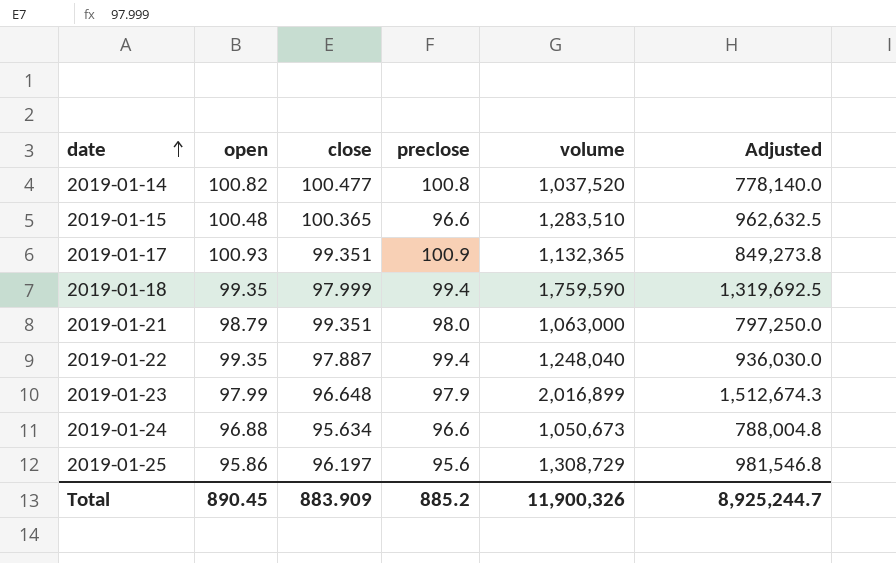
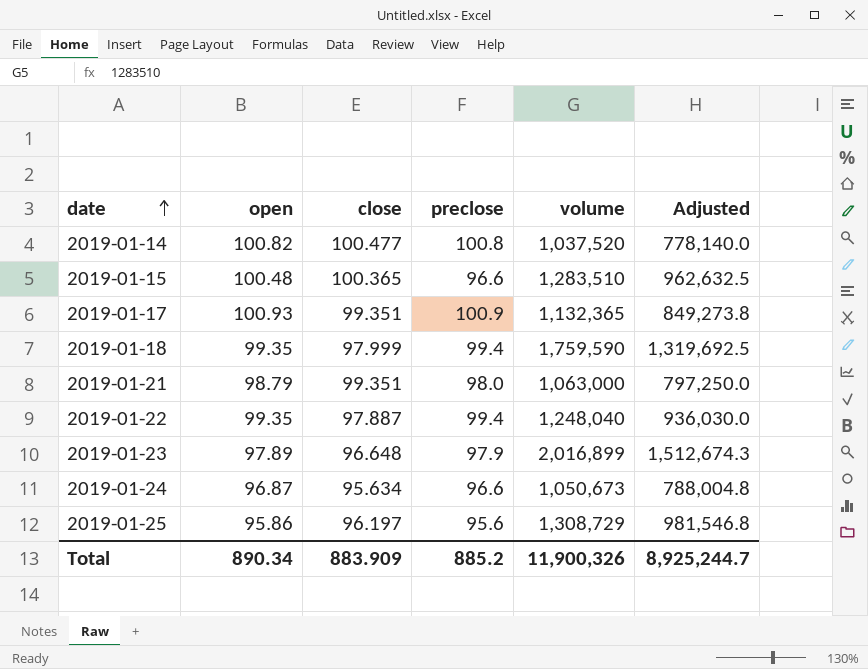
2019-01-23 | open: 97.99 -> 97.89
2019-01-24 | open: 96.88 -> 96.87
Total | open: 890.45 -> 890.34

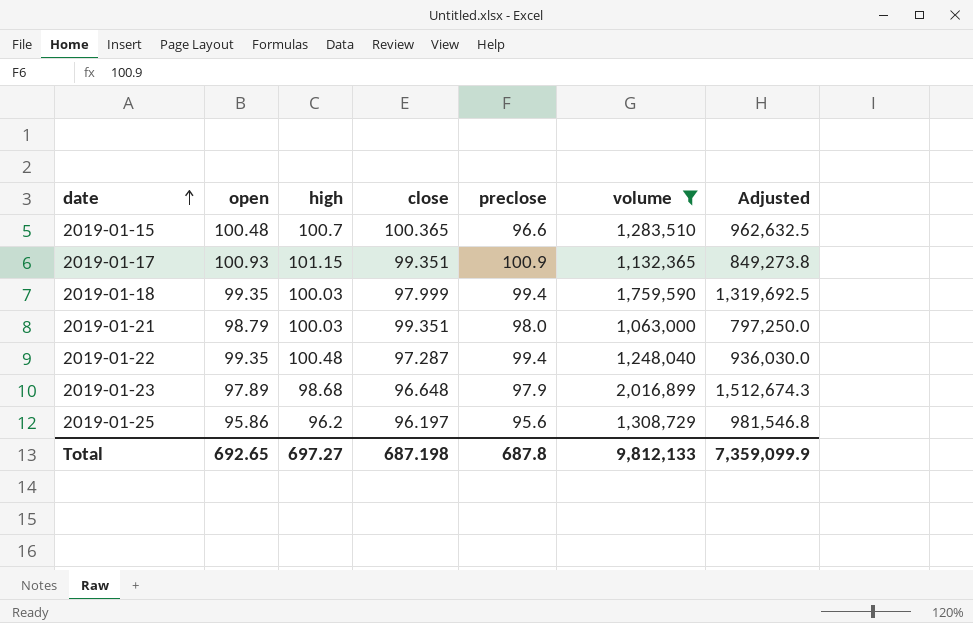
filter: none -> volume >= 1,063,000
column high | position: none -> 3
2019-01-22 | close: 97.887 -> 97.287
Total | open: 890.34 -> 692.65
Total | close: 883.909 -> 687.198
Total | preclose: 885.2 -> 687.8
Total | volume: 11,900,326 -> 9,812,133
Total | Adjusted: 8,925,244.7 -> 7,359,099.9

